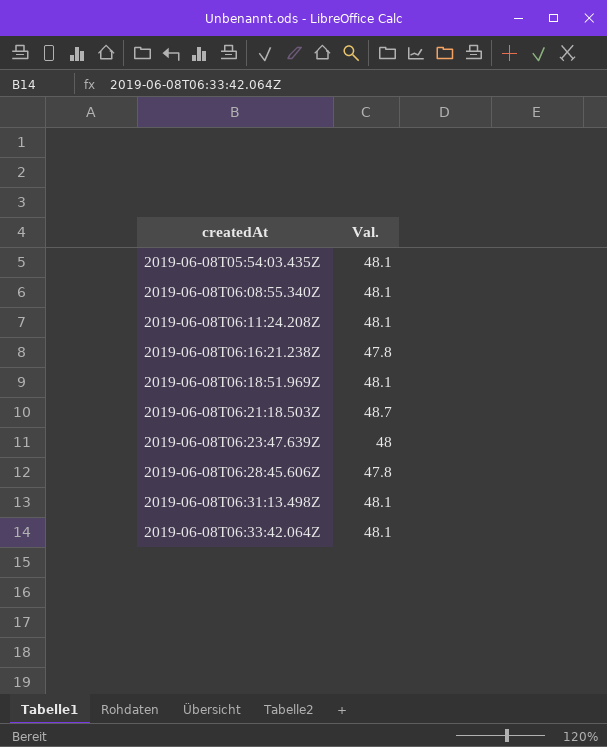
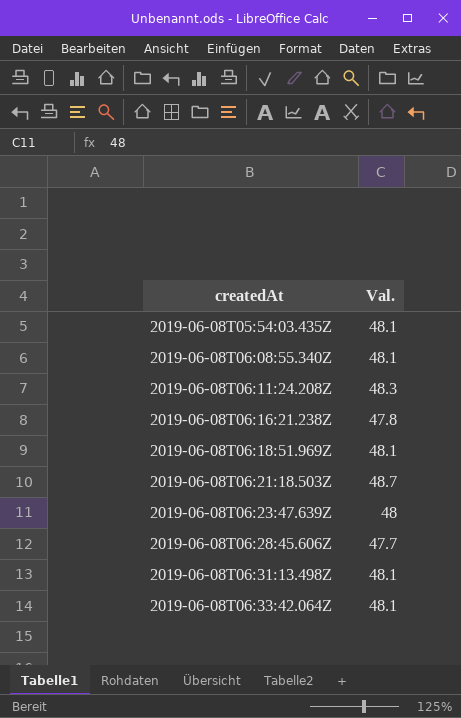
2019-06-08T06:11:24.208Z | Val.: 48.1 -> 48.3
2019-06-08T06:28:45.606Z | Val.: 47.8 -> 47.7

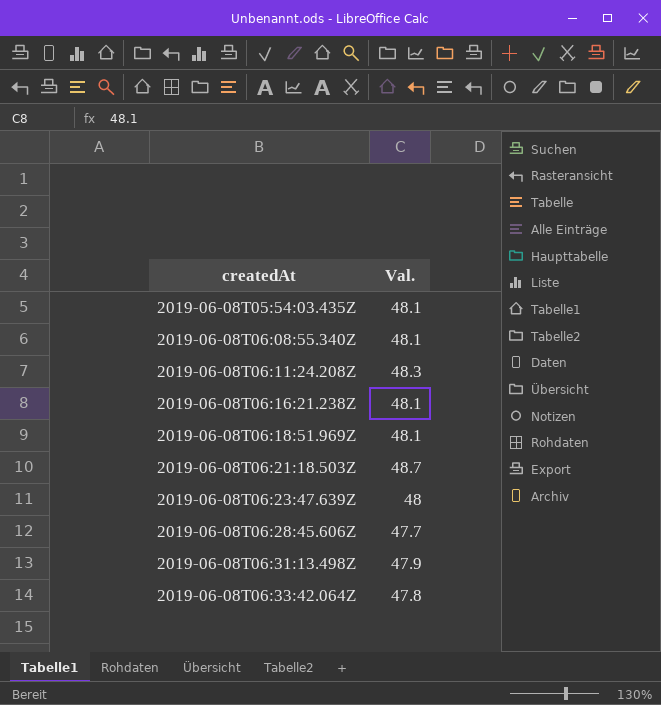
2019-06-08T06:16:21.238Z | Val.: 47.8 -> 48.1
2019-06-08T06:31:13.498Z | Val.: 48.1 -> 47.9
2019-06-08T06:33:42.064Z | Val.: 48.1 -> 47.8

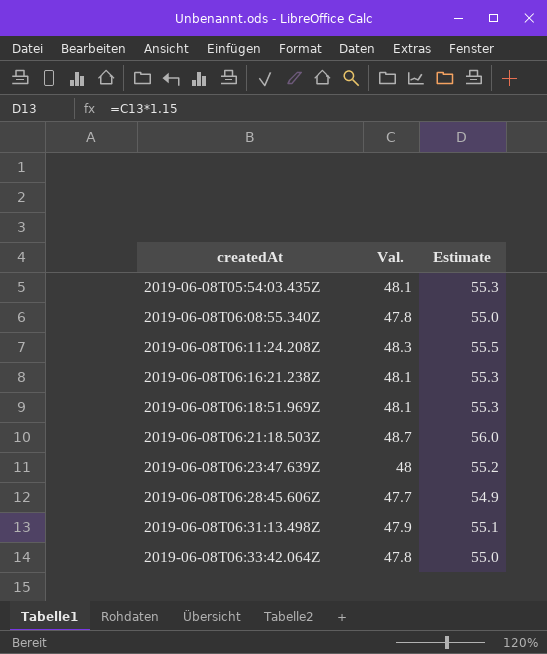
column Estimate | formula: none -> [Val.] * 1.15
2019-06-08T06:08:55.340Z | Val.: 48.1 -> 47.8

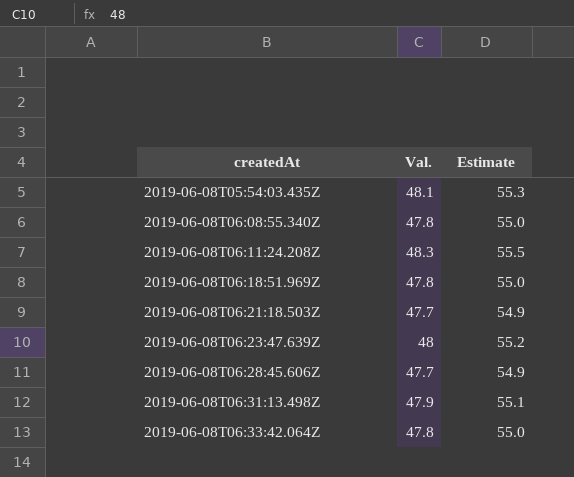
row 2019-06-08T06:16:21.238Z: 48.1 | 55.3 -> none
2019-06-08T06:18:51.969Z | Val.: 48.1 -> 47.8
2019-06-08T06:18:51.969Z | Estimate: 55.3 -> 55.0
2019-06-08T06:21:18.503Z | Val.: 48.7 -> 47.7
2019-06-08T06:21:18.503Z | Estimate: 56.0 -> 54.9

